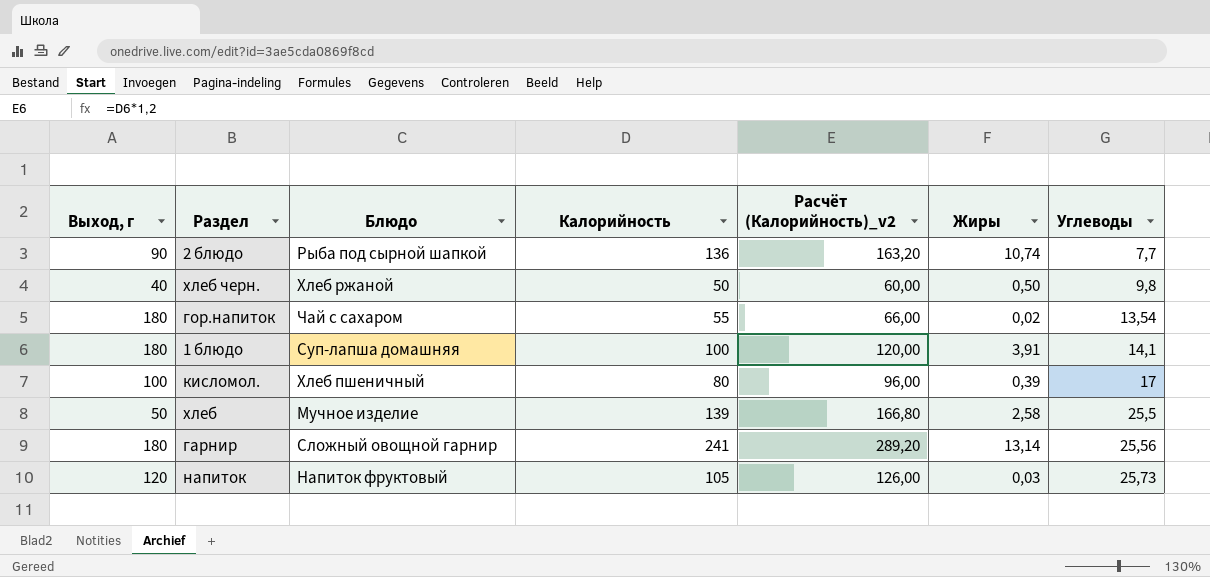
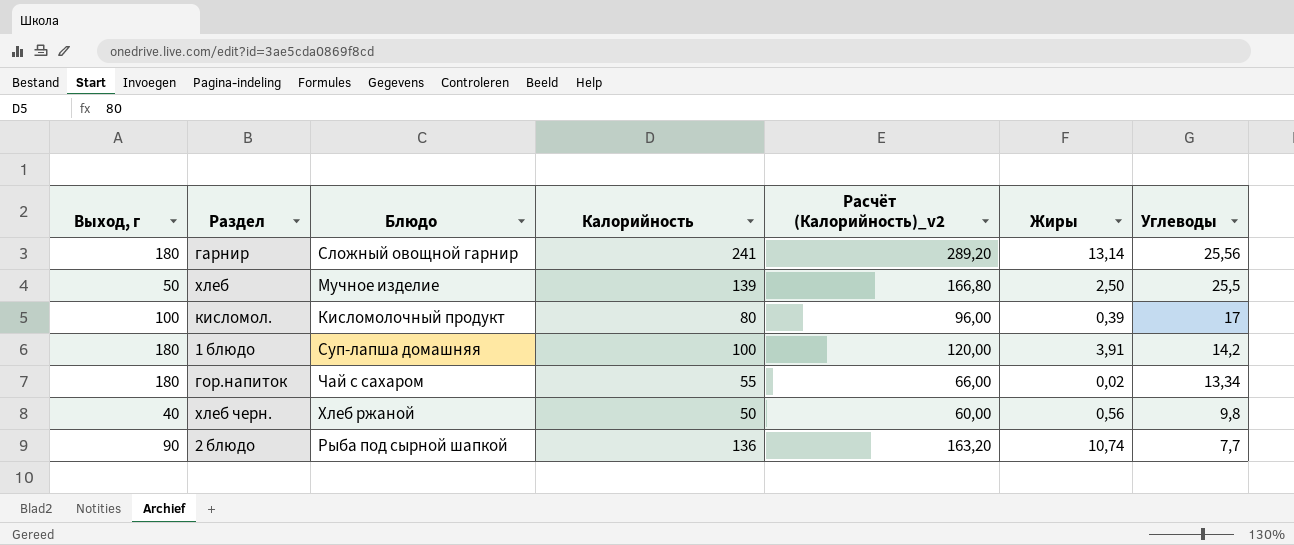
row order: Углеводы ascending -> Углеводы descending
row напиток: 120 | Напиток фруктовый | 105 | 126,00 | 0,03 | 25,73 -> none
хлеб | Жиры: 2,58 -> 2,50
кисломол. | Блюдо: Хлеб пшеничный -> Кисломолочный продукт
1 блюдо | Углеводы: 14,1 -> 14,2
гор.напиток | Углеводы: 13,54 -> 13,34
хлеб черн. | Жиры: 0,50 -> 0,56

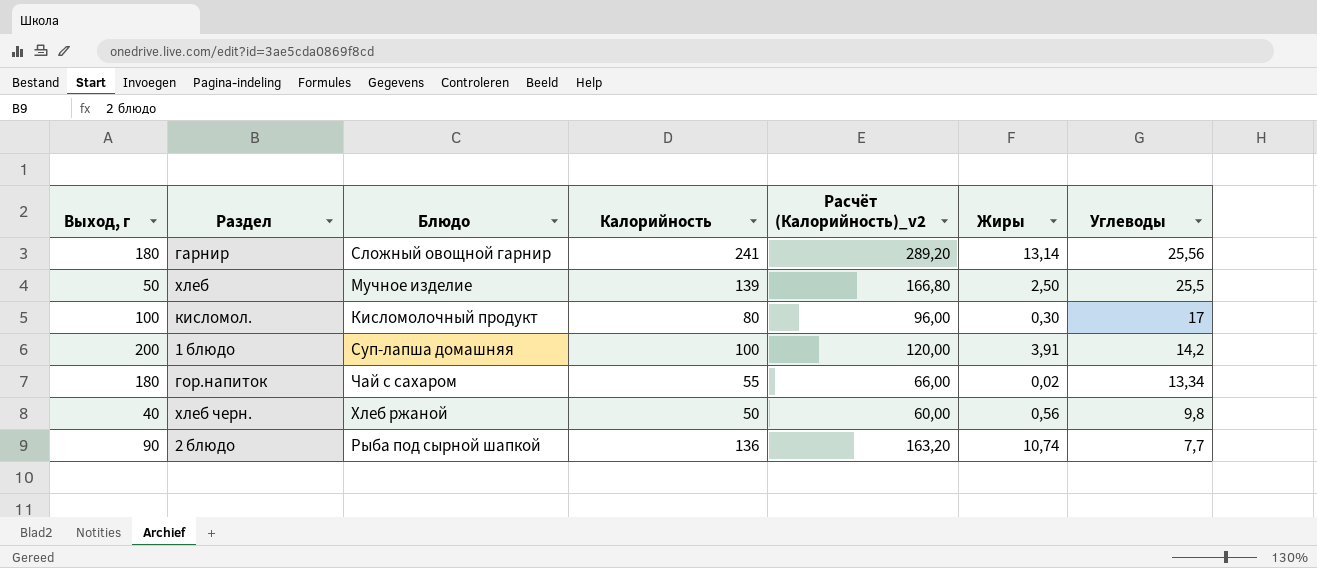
кисломол. | Жиры: 0,39 -> 0,30
1 блюдо | Выход, г: 180 -> 200

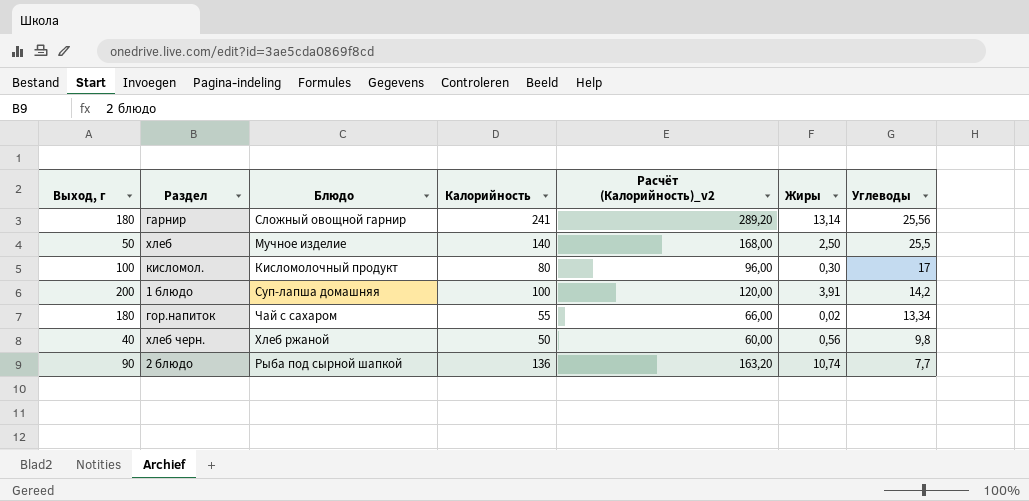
хлеб | Калорийность: 139 -> 140
хлеб | Расчёт (Калорийность)_v2: 166,80 -> 168,00

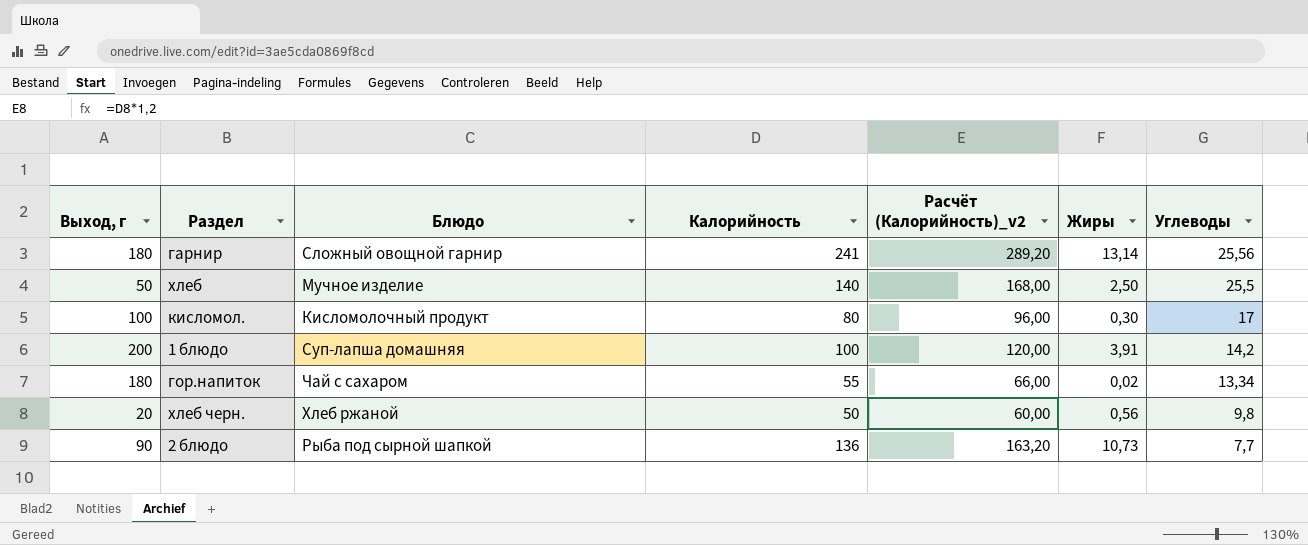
хлеб черн. | Выход, г: 40 -> 20
2 блюдо | Жиры: 10,74 -> 10,73

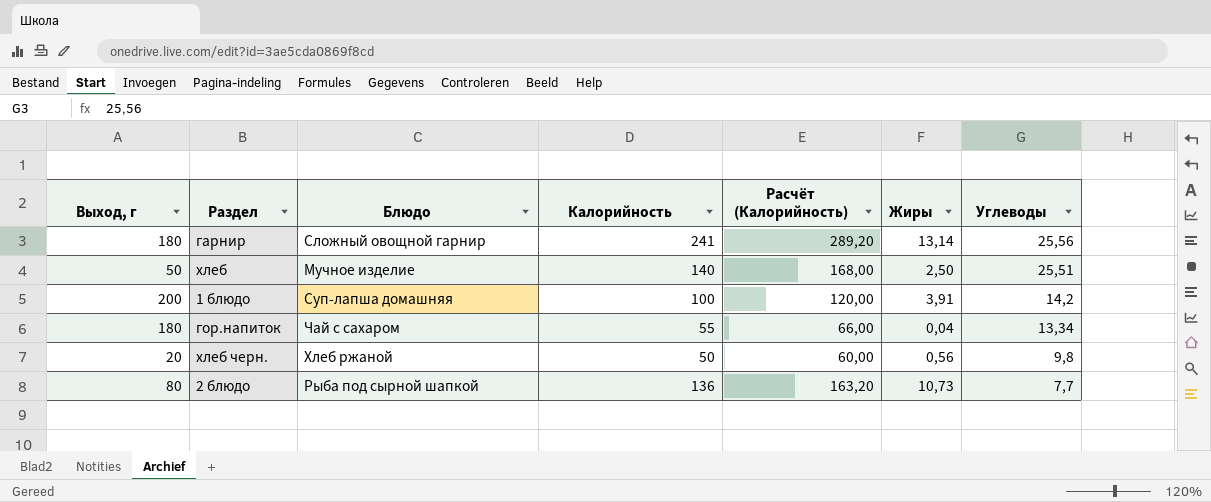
column name: Расчёт (Калорийность)_v2 -> Расчёт (Калорийность)
row кисломол.: 100 | Кисломолочный продукт | 80 | 96,00 | 0,30 | 17 -> none
хлеб | Углеводы: 25,5 -> 25,51
гор.напиток | Жиры: 0,02 -> 0,04
2 блюдо | Выход, г: 90 -> 80

